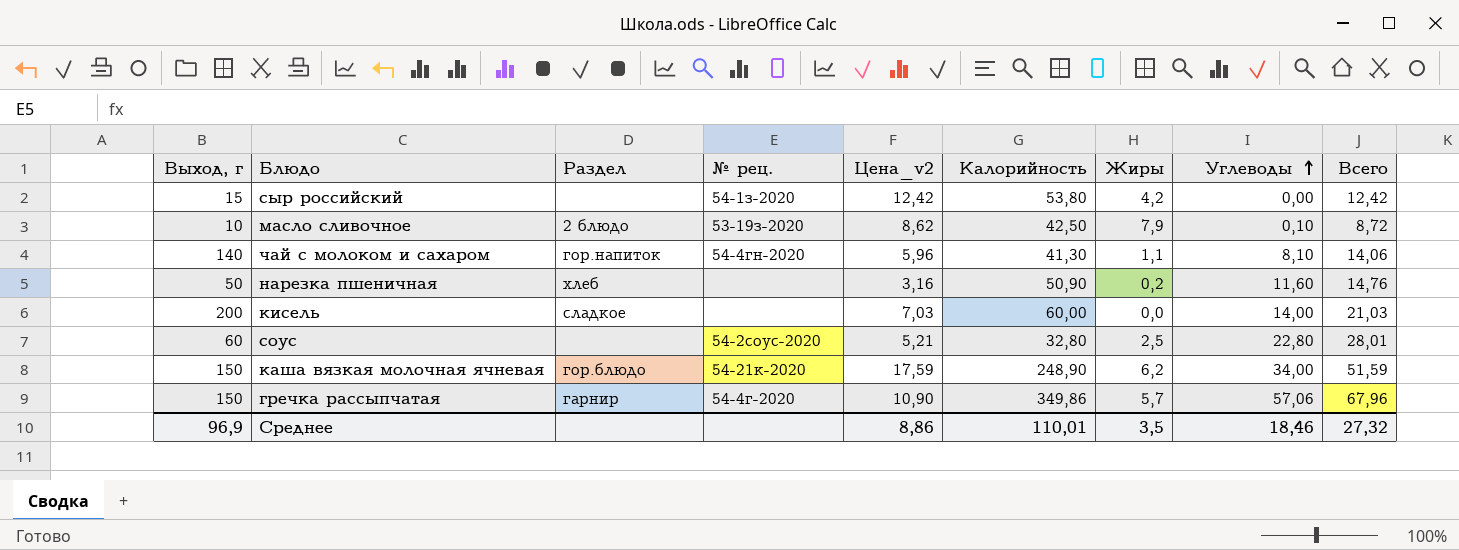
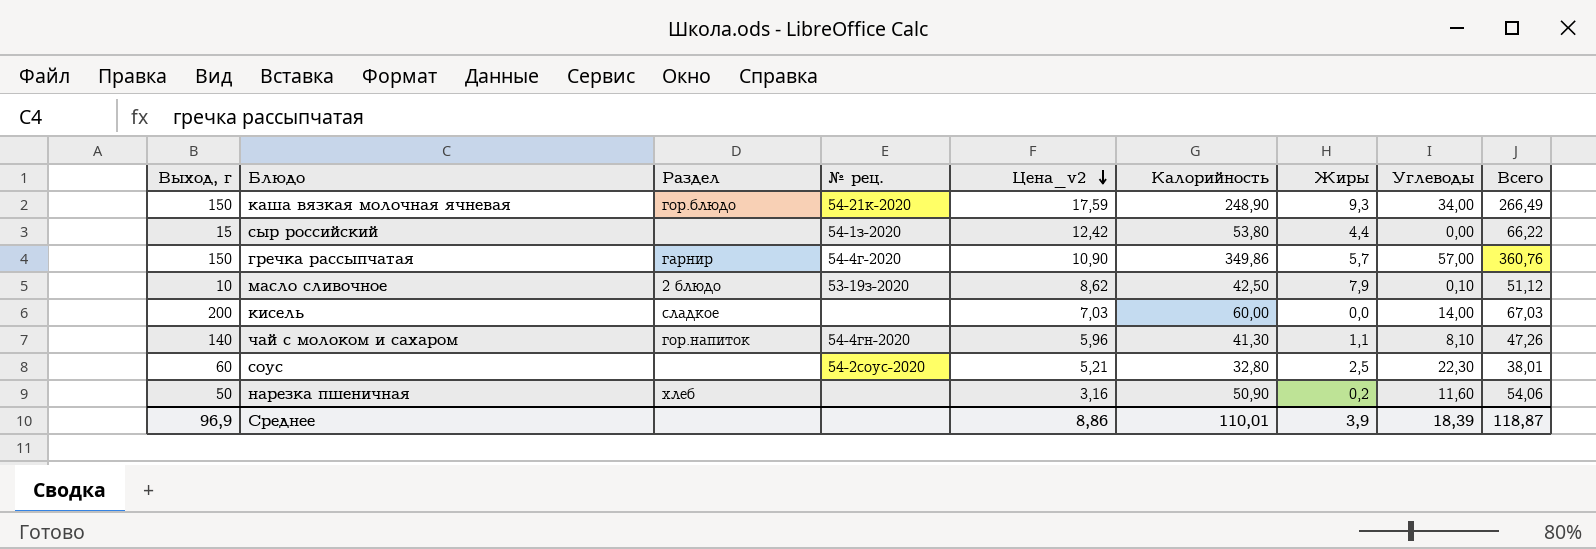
row order: Углеводы ascending -> Цена_v2 descending
column Всего | formula: [Цена_v2] + [Углеводы] -> [Цена_v2] + [Калорийность]
каша вязкая молочная ячневая | Жиры: 6,2 -> 9,3
сыр российский | Жиры: 4,2 -> 4,4
гречка рассыпчатая | Углеводы: 57,06 -> 57,00
соус | Углеводы: 22,80 -> 22,30
Среднее | Жиры: 3,5 -> 3,9
Среднее | Углеводы: 18,46 -> 18,39
Среднее | Всего: 27,32 -> 118,87

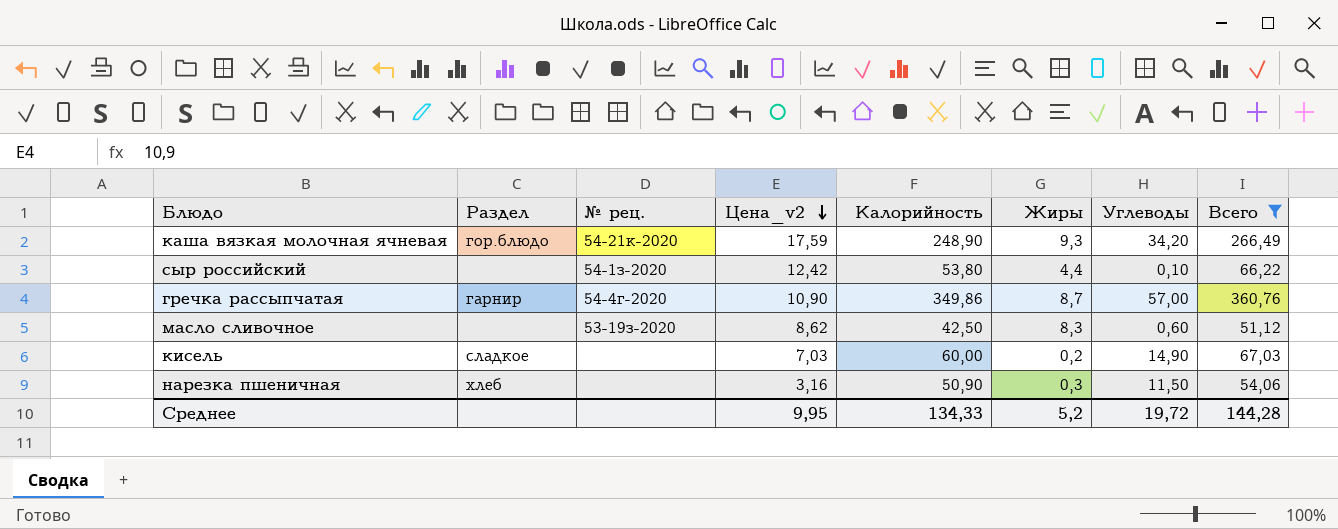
filter: none -> Всего >= 51,12
column Выход, г | position: 1 -> none
каша вязкая молочная ячневая | Углеводы: 34,00 -> 34,20
сыр российский | Углеводы: 0,00 -> 0,10
гречка рассыпчатая | Жиры: 5,7 -> 8,7
масло сливочное | Раздел: 2 блюдо -> none
масло сливочное | Жиры: 7,9 -> 8,3
масло сливочное | Углеводы: 0,10 -> 0,60
кисель | Жиры: 0,0 -> 0,2
кисель | Углеводы: 14,00 -> 14,90
нарезка пшеничная | Жиры: 0,2 -> 0,3
нарезка пшеничная | Углеводы: 11,60 -> 11,50
Среднее | Цена_v2: 8,86 -> 9,95
Среднее | Калорийность: 110,01 -> 134,33
Среднее | Жиры: 3,9 -> 5,2
Среднее | Углеводы: 18,39 -> 19,72
Среднее | Всего: 118,87 -> 144,28

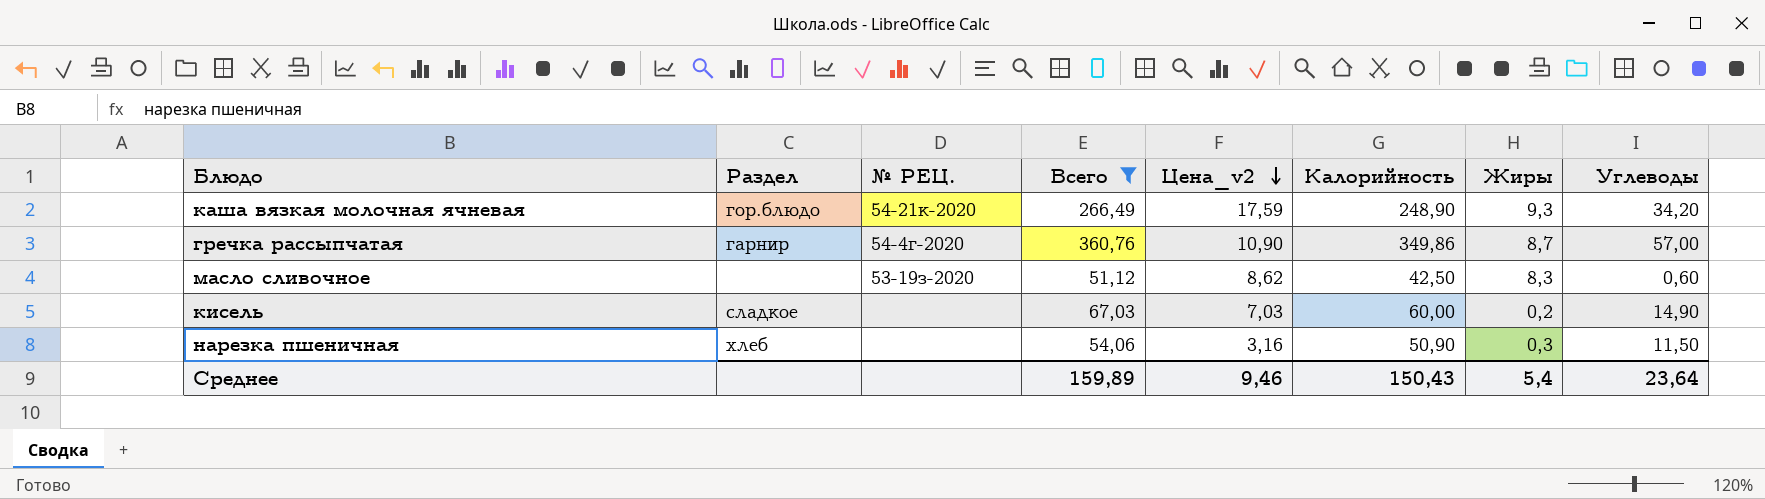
column name: № рец. -> № РЕЦ.
column Всего | position: 8 -> 4
row сыр российский: none | 54-1з-2020 | 12,42 | 53,80 | 4,4 | 0,10 | 66,22 -> none
Среднее | Всего: 144,28 -> 159,89
Среднее | Цена_v2: 9,95 -> 9,46
Среднее | Калорийность: 134,33 -> 150,43
Среднее | Жиры: 5,2 -> 5,4
Среднее | Углеводы: 19,72 -> 23,64

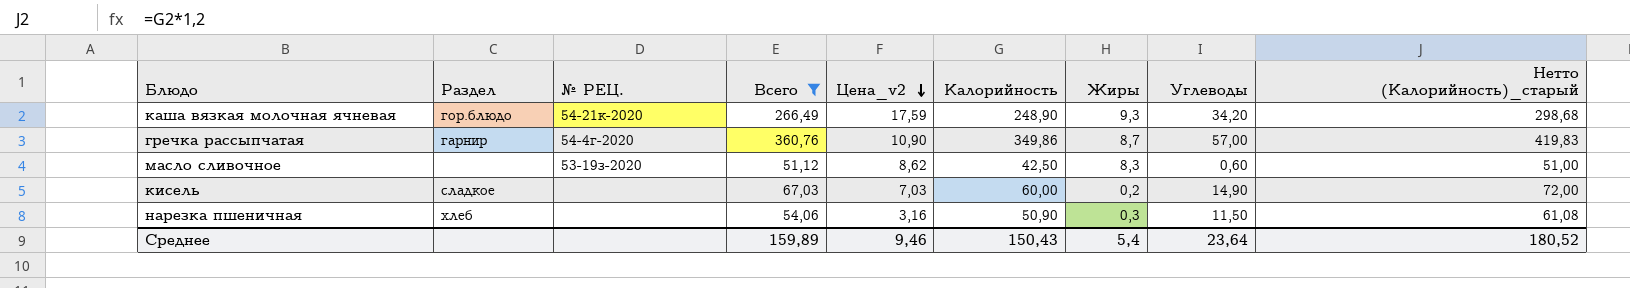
column Нетто (Калорийность)_старый | formula: none -> [Калорийность] * 1,2

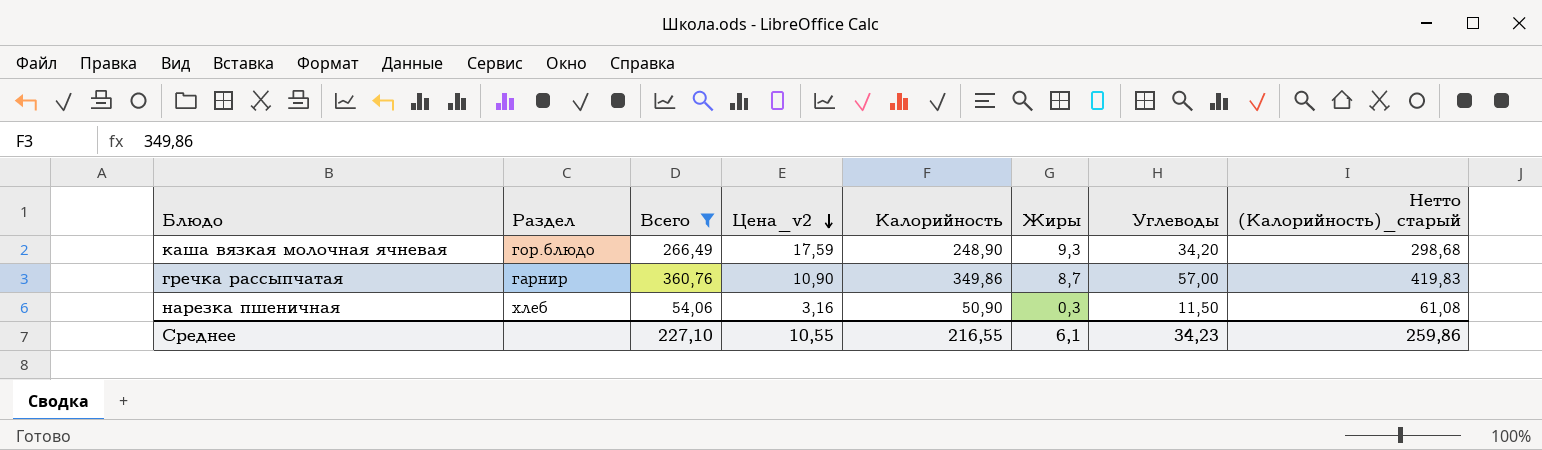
column № РЕЦ. | position: 3 -> none
row масло сливочное: none | 53-19з-2020 | 51,12 | 8,62 | 42,50 | 8,3 | 0,60 | 51,00 -> none
row кисель: сладкое | none | 67,03 | 7,03 | 60,00 | 0,2 | 14,90 | 72,00 -> none
Среднее | Всего: 159,89 -> 227,10
Среднее | Цена_v2: 9,46 -> 10,55
Среднее | Калорийность: 150,43 -> 216,55
Среднее | Жиры: 5,4 -> 6,1
Среднее | Углеводы: 23,64 -> 34,23
Среднее | Нетто (Калорийность)_старый: 180,52 -> 259,86

